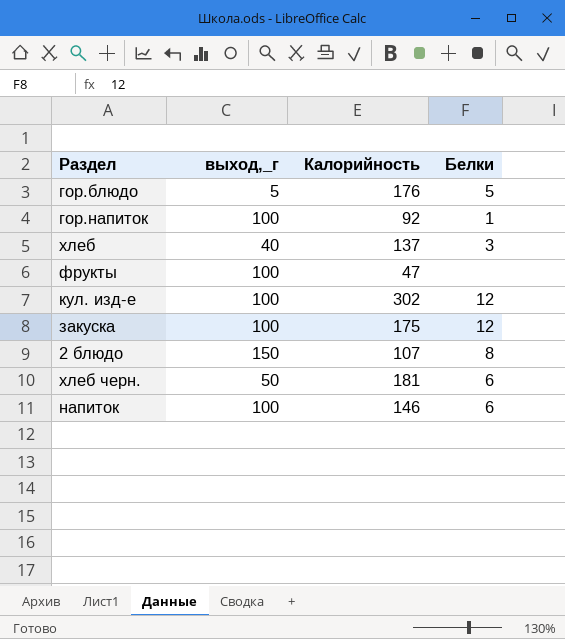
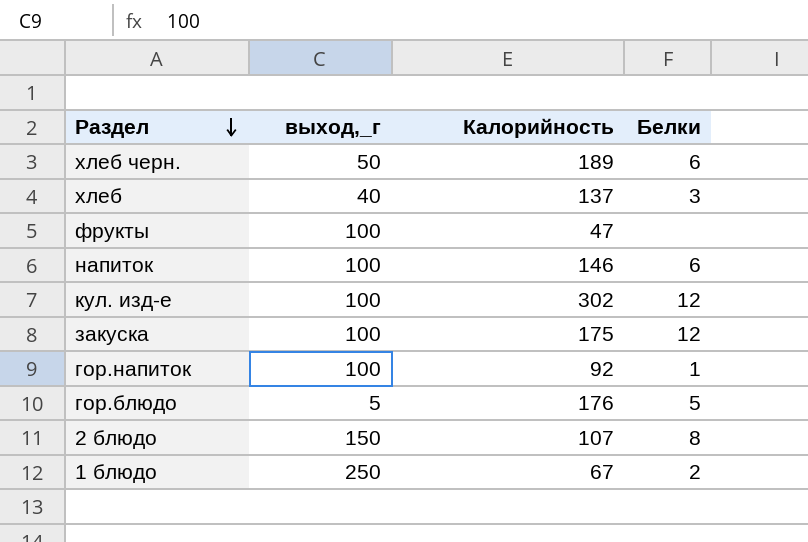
row order: none -> Раздел descending
хлеб черн. | Калорийность: 181 -> 189
row 1 блюдо: none -> 250 | 67 | 2

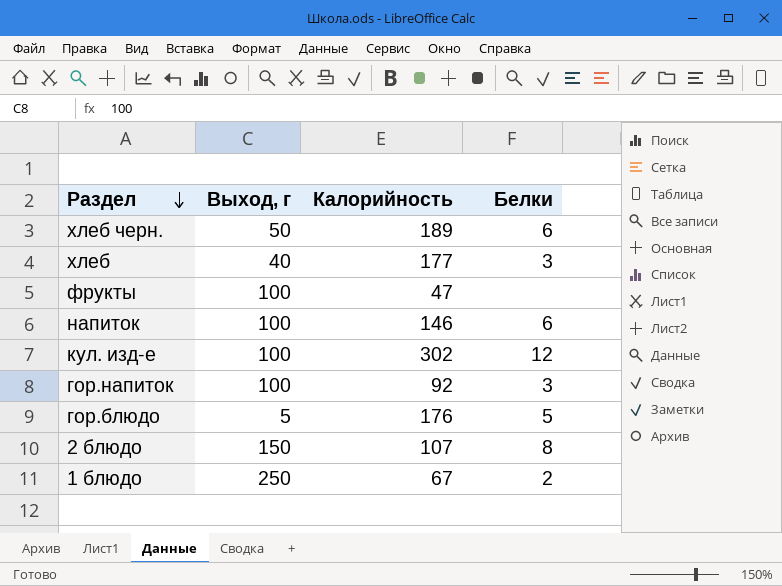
column name: выход,_г -> Выход, г
row закуска: 100 | 175 | 12 -> none
хлеб | Калорийность: 137 -> 177
гор.напиток | Белки: 1 -> 3

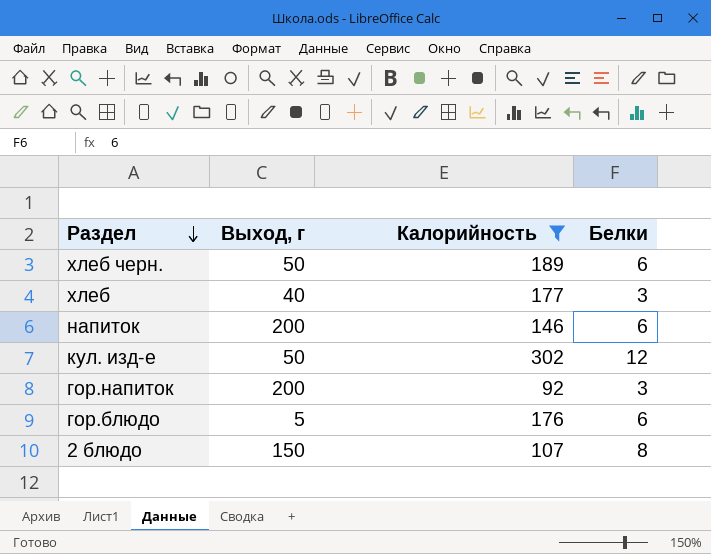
filter: none -> Калорийность >= 92
напиток | Выход, г: 100 -> 200
кул. изд-е | Выход, г: 100 -> 50
гор.напиток | Выход, г: 100 -> 200
гор.блюдо | Белки: 5 -> 6

